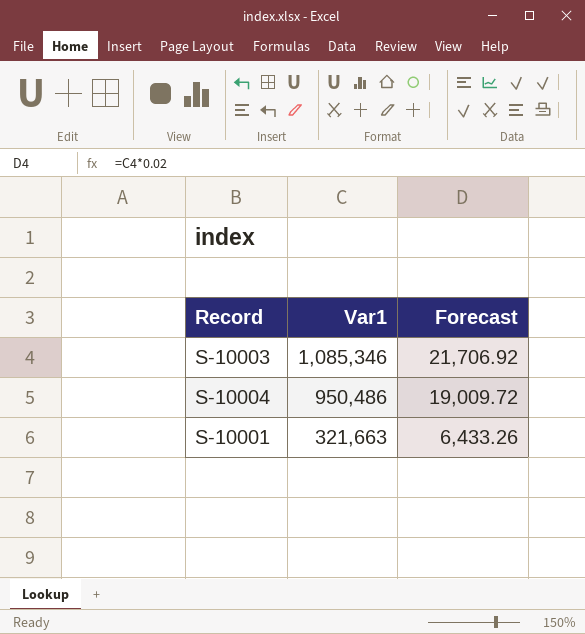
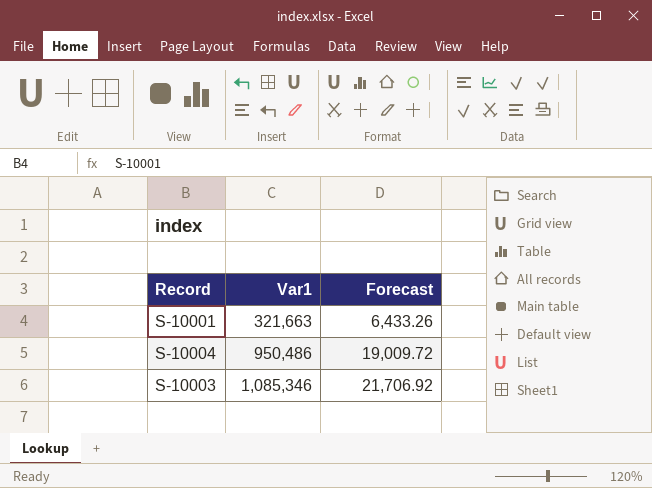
row order: Var1 descending -> Var1 ascending

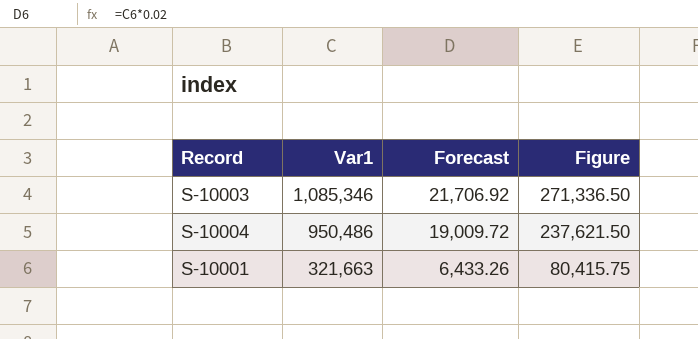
row order: Var1 ascending -> Var1 descending
column Figure | formula: none -> [Var1] * 0.25

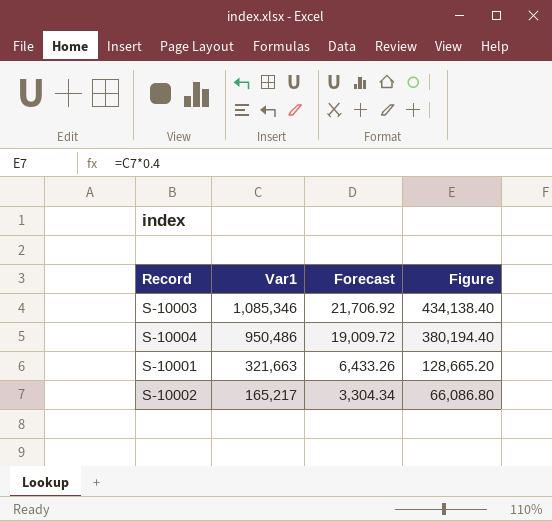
column Figure | formula: [Var1] * 0.25 -> [Var1] * 0.4
row S-10002: none -> 165,217 | 3,304.34 | 66,086.80

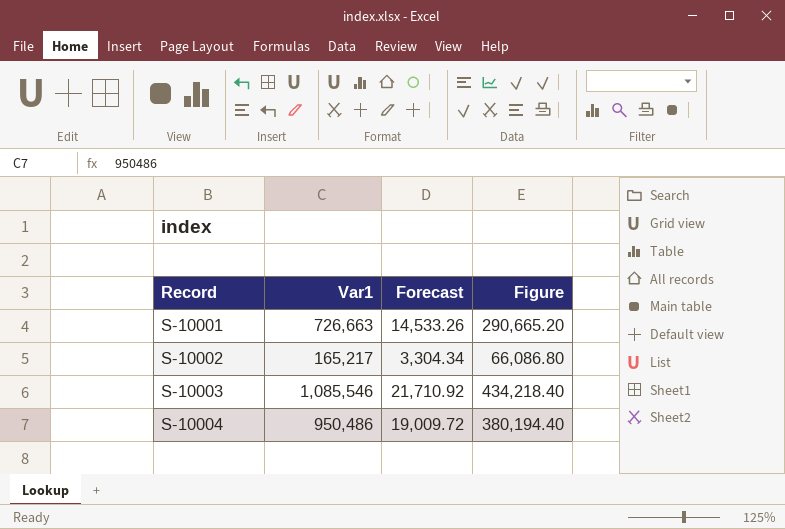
row order: Var1 descending -> Record ascending
S-10001 | Var1: 321,663 -> 726,663
S-10001 | Forecast: 6,433.26 -> 14,533.26
S-10001 | Figure: 128,665.20 -> 290,665.20
S-10003 | Var1: 1,085,346 -> 1,085,546
S-10003 | Forecast: 21,706.92 -> 21,710.92
S-10003 | Figure: 434,138.40 -> 434,218.40

